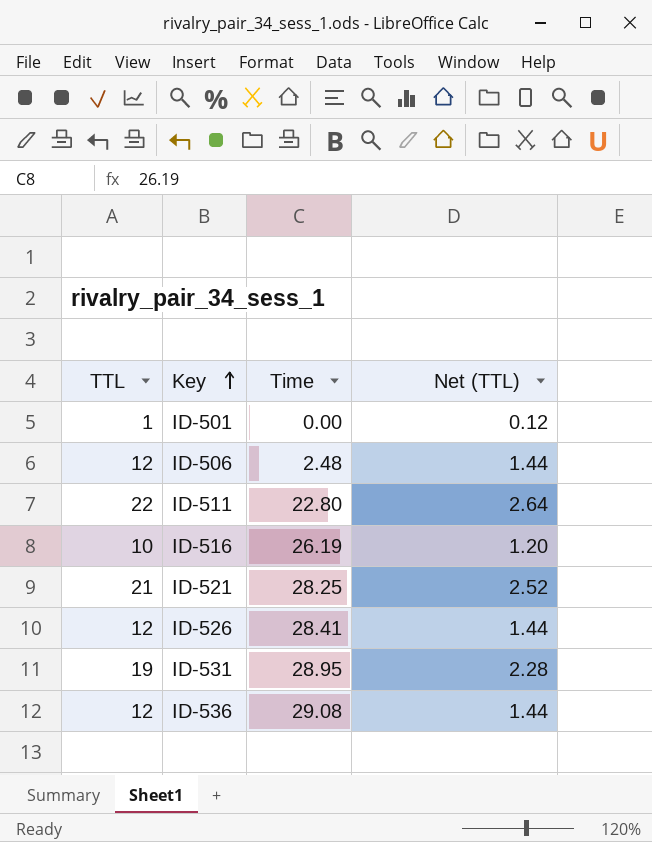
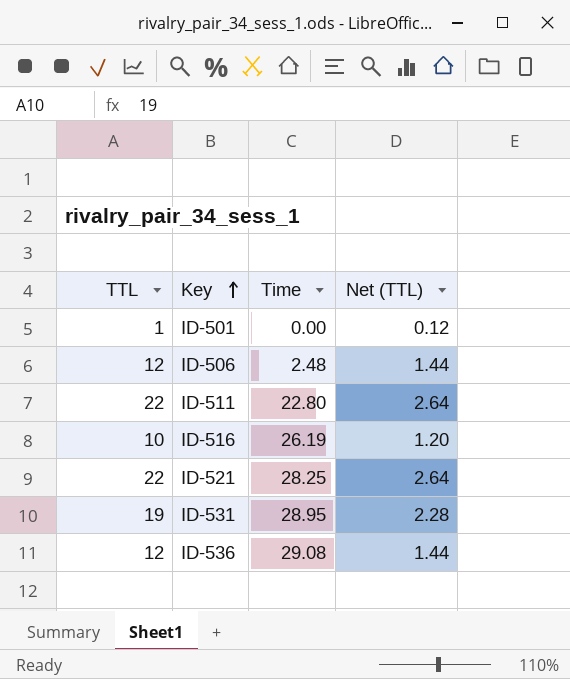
row ID-526: 12 | 28.41 | 1.44 -> none
ID-521 | TTL: 21 -> 22
ID-521 | Net (TTL): 2.52 -> 2.64

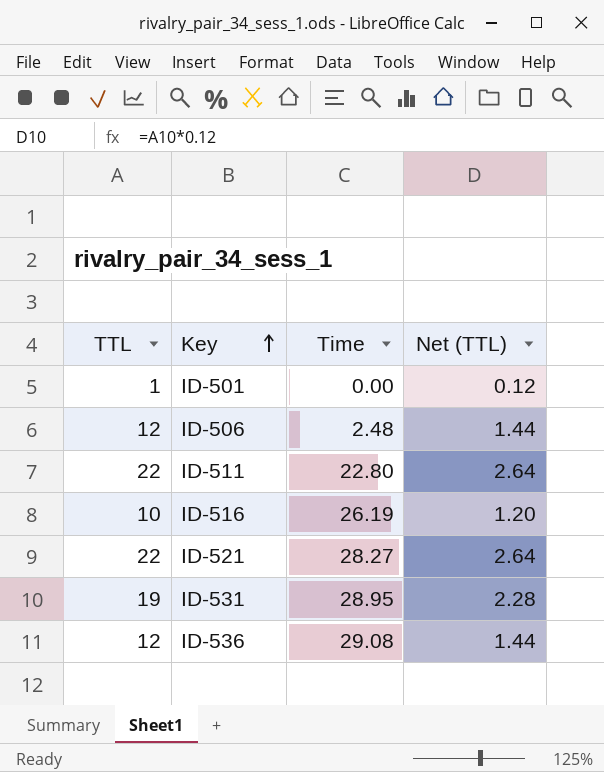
ID-521 | Time: 28.25 -> 28.27

